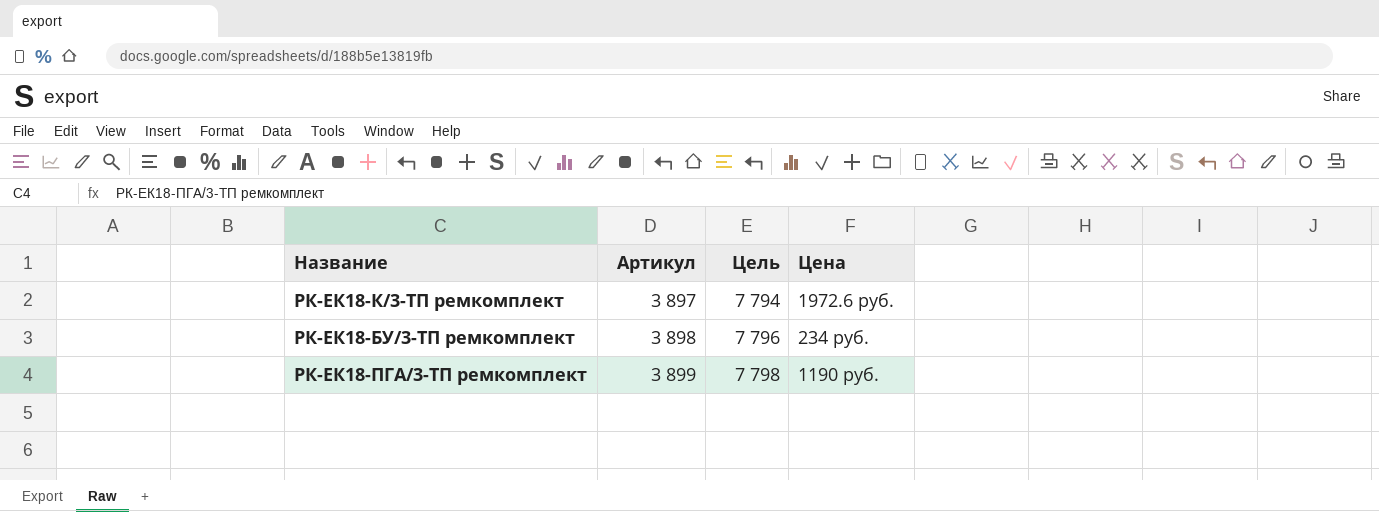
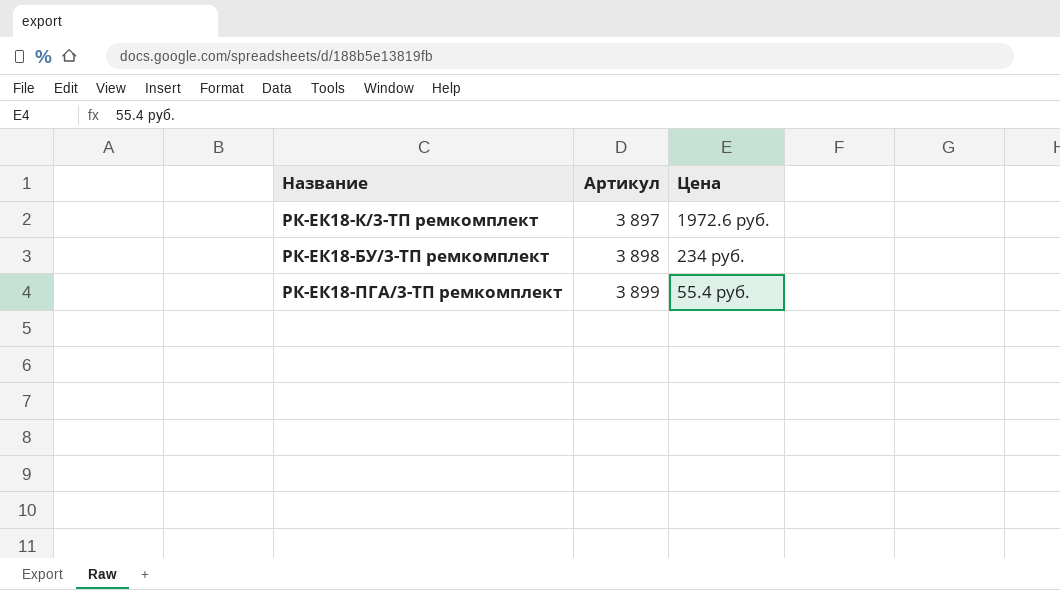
column Цель | formula: [Артикул] * 2 -> none
РК-ЕК18-ПГА/3-ТП ремкомплект | Цена: 1190 руб. -> 55.4 руб.

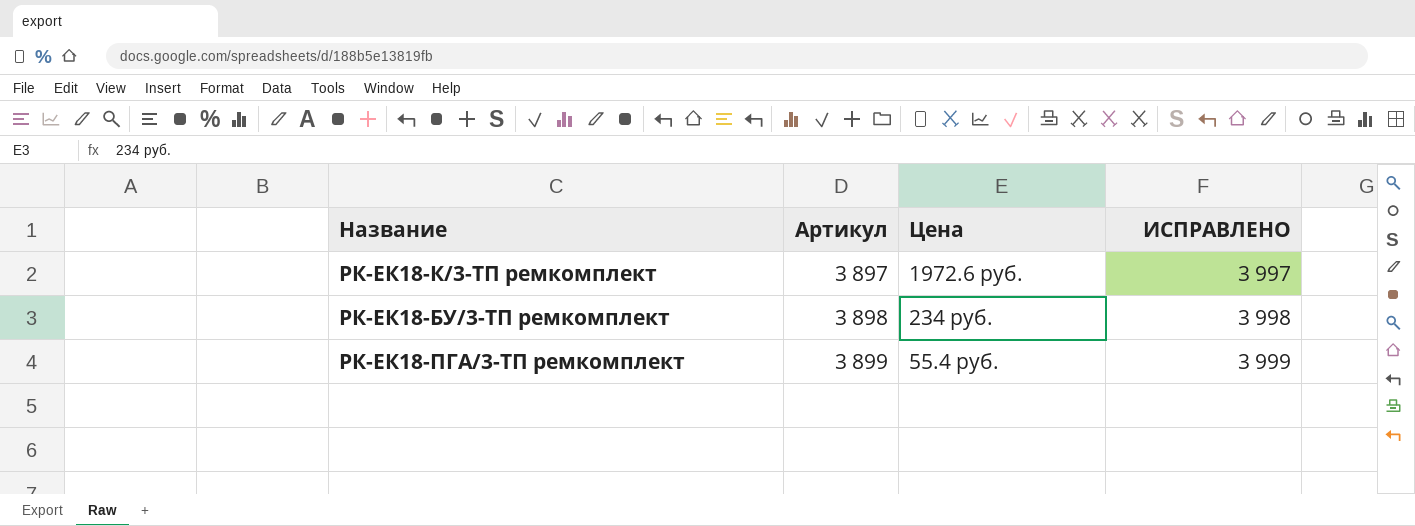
column ИСПРАВЛЕНО | formula: none -> [Артикул] + 100

